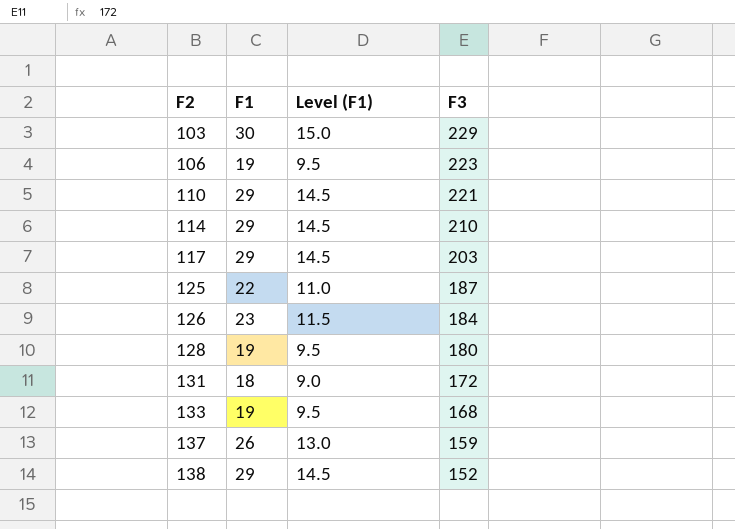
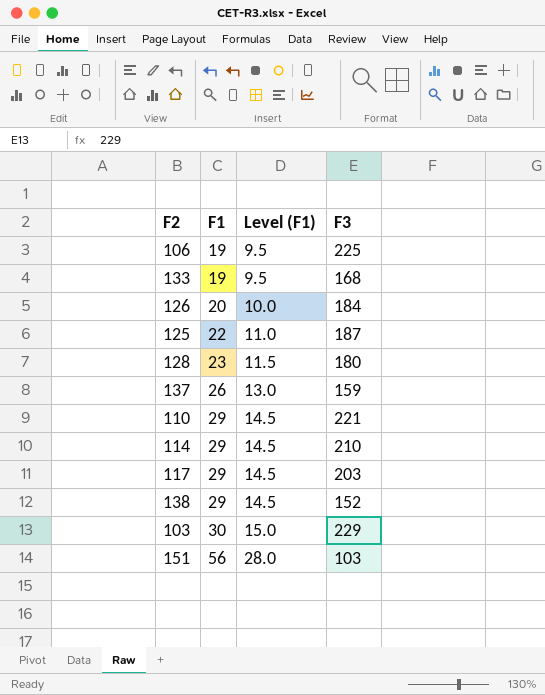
row order: F2 ascending -> F1 ascending
row 131: 18 | 9.0 | 172 -> none
106 | F3: 223 -> 225
126 | F1: 23 -> 20
126 | Level (F1): 11.5 -> 10.0
128 | F1: 19 -> 23
128 | Level (F1): 9.5 -> 11.5
row 151: none -> 56 | 28.0 | 103

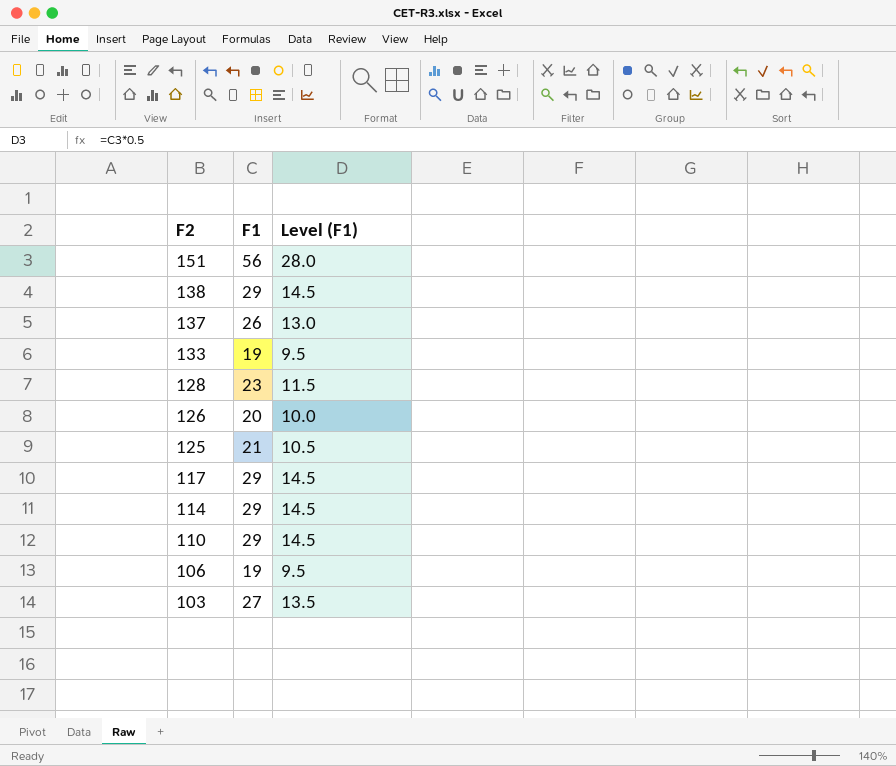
row order: F1 ascending -> F2 descending
column F3 | position: 4 -> none
125 | F1: 22 -> 21
125 | Level (F1): 11.0 -> 10.5
103 | F1: 30 -> 27
103 | Level (F1): 15.0 -> 13.5

